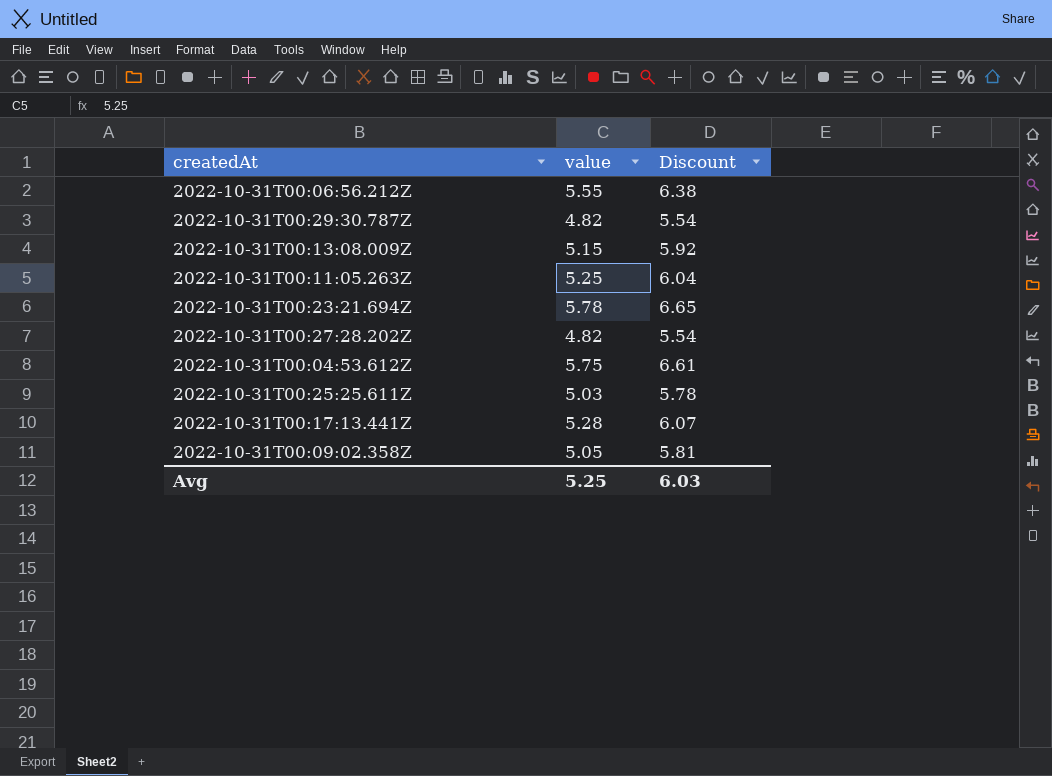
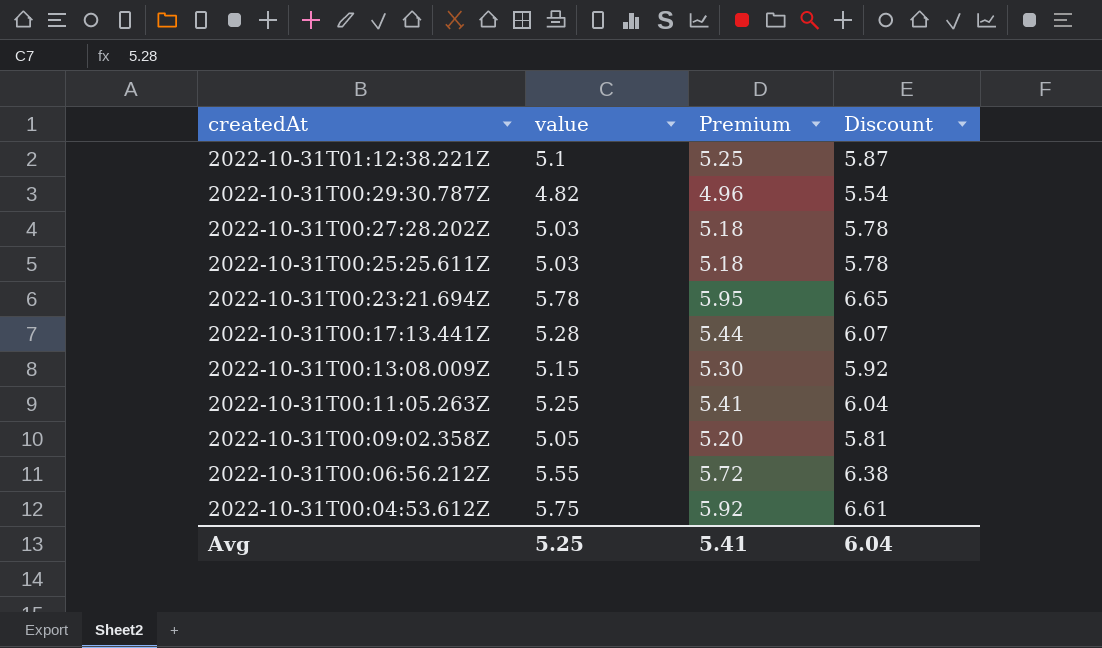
row order: none -> createdAt descending
column Premium | formula: none -> [value] * 1.03
row 2022-10-31T01:12:38.221Z: none -> 5.1 | 5.25 | 5.87
2022-10-31T00:27:28.202Z | value: 4.82 -> 5.03
2022-10-31T00:27:28.202Z | Discount: 5.54 -> 5.78
Avg | Discount: 6.03 -> 6.04

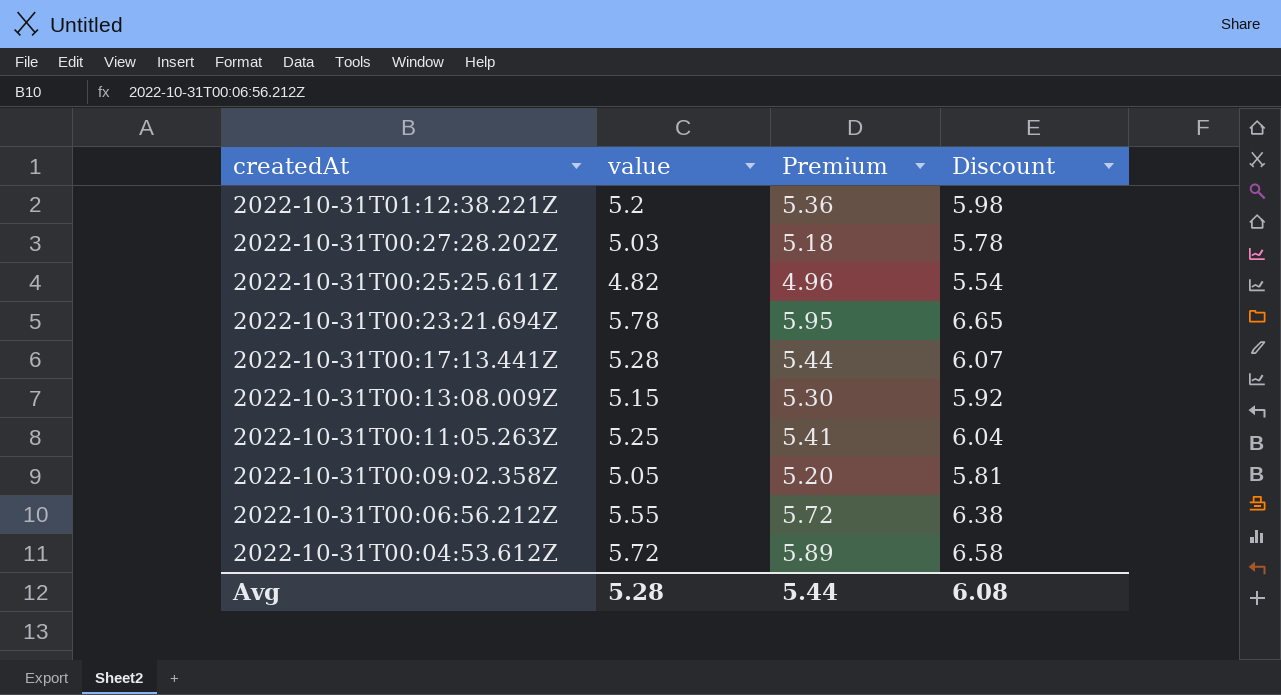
row 2022-10-31T00:29:30.787Z: 4.82 | 4.96 | 5.54 -> none
2022-10-31T01:12:38.221Z | value: 5.1 -> 5.2
2022-10-31T01:12:38.221Z | Premium: 5.25 -> 5.36
2022-10-31T01:12:38.221Z | Discount: 5.87 -> 5.98
2022-10-31T00:25:25.611Z | value: 5.03 -> 4.82
2022-10-31T00:25:25.611Z | Premium: 5.18 -> 4.96
2022-10-31T00:25:25.611Z | Discount: 5.78 -> 5.54
2022-10-31T00:04:53.612Z | value: 5.75 -> 5.72
2022-10-31T00:04:53.612Z | Premium: 5.92 -> 5.89
2022-10-31T00:04:53.612Z | Discount: 6.61 -> 6.58
Avg | value: 5.25 -> 5.28
Avg | Premium: 5.41 -> 5.44
Avg | Discount: 6.04 -> 6.08

